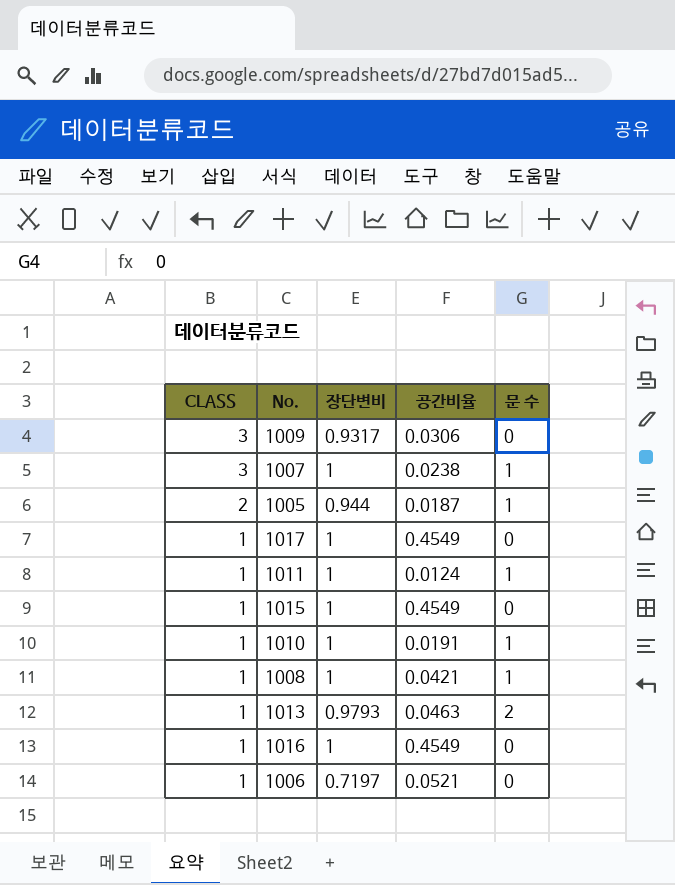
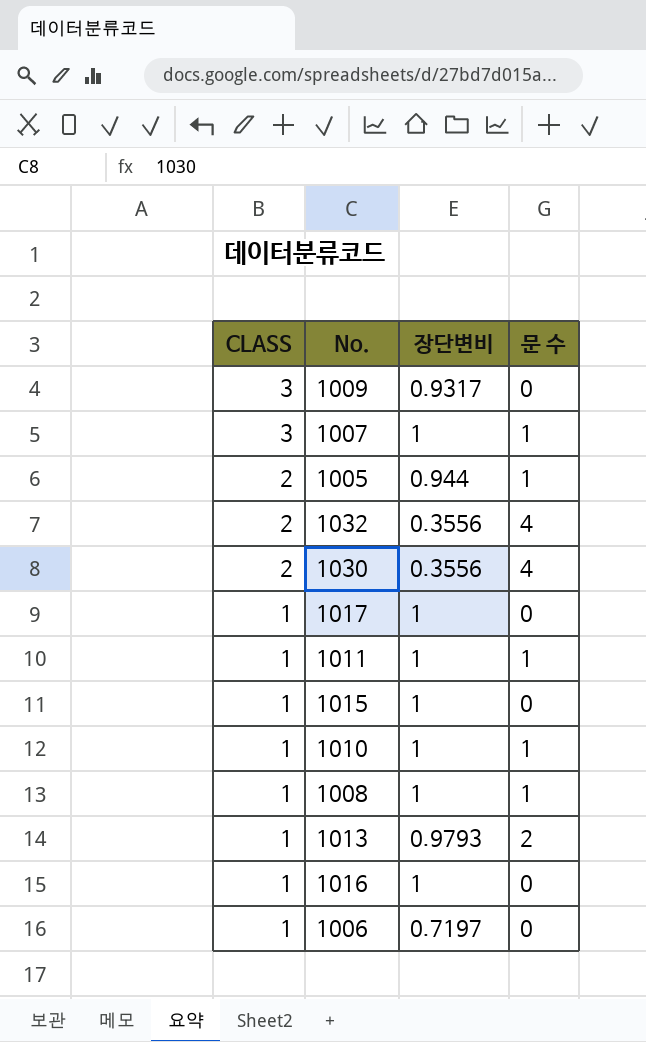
column 공간비율 | position: 4 -> none
row 1032: none -> 2 | 0.3556 | 4
row 1030: none -> 2 | 0.3556 | 4

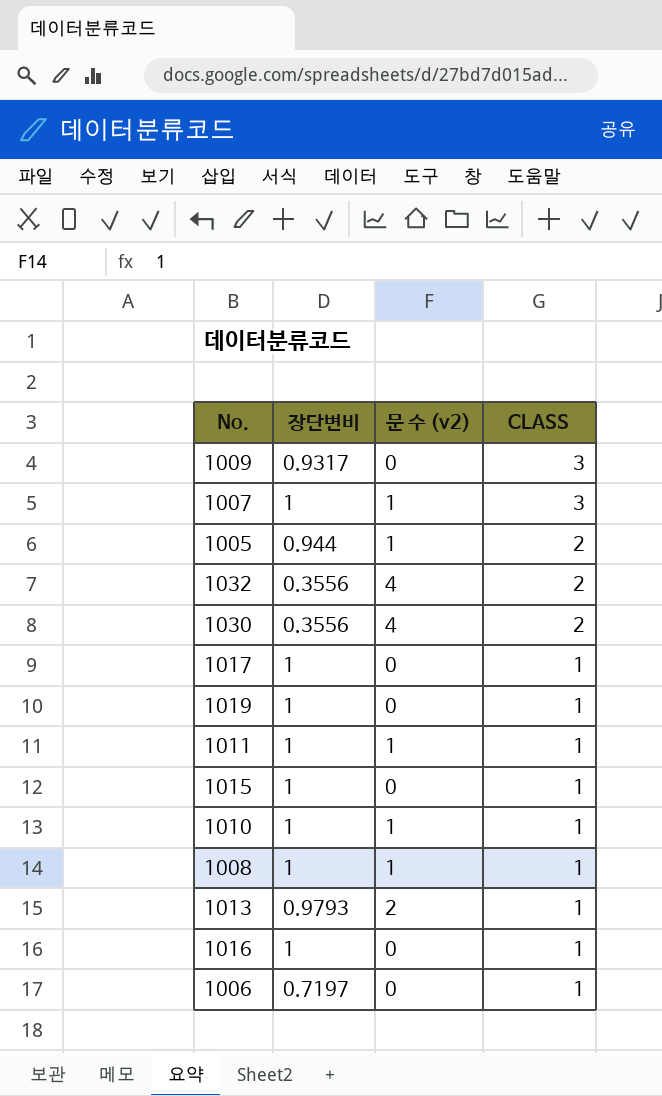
column name: 문 수 -> 문 수 (v2)
column CLASS | position: 1 -> 4
row 1019: none -> 1 | 0 | 1

